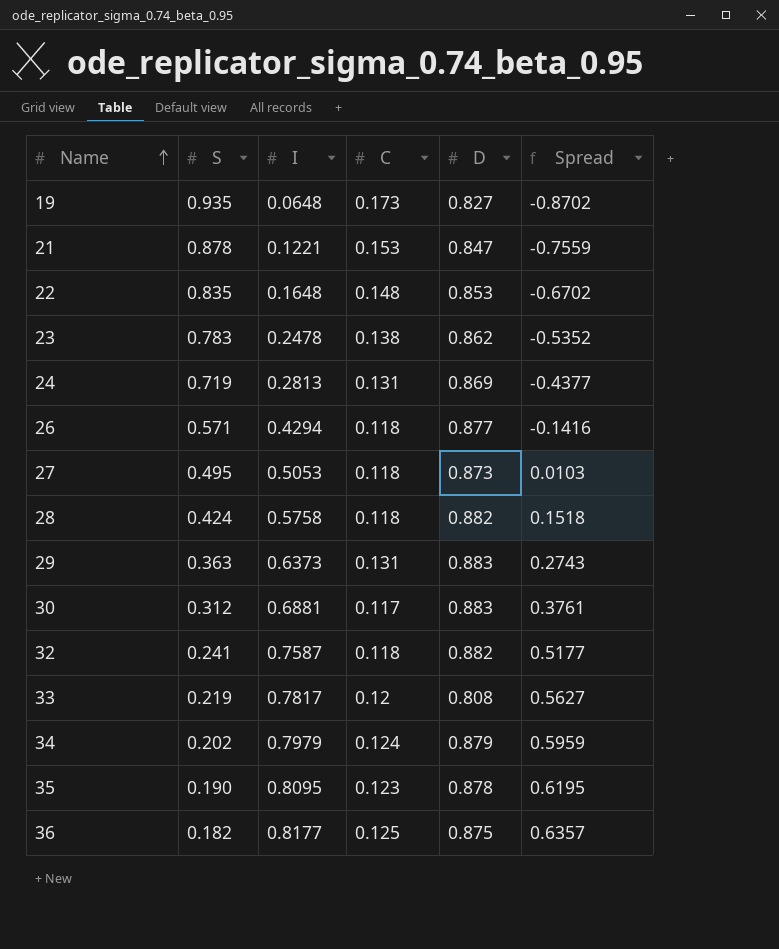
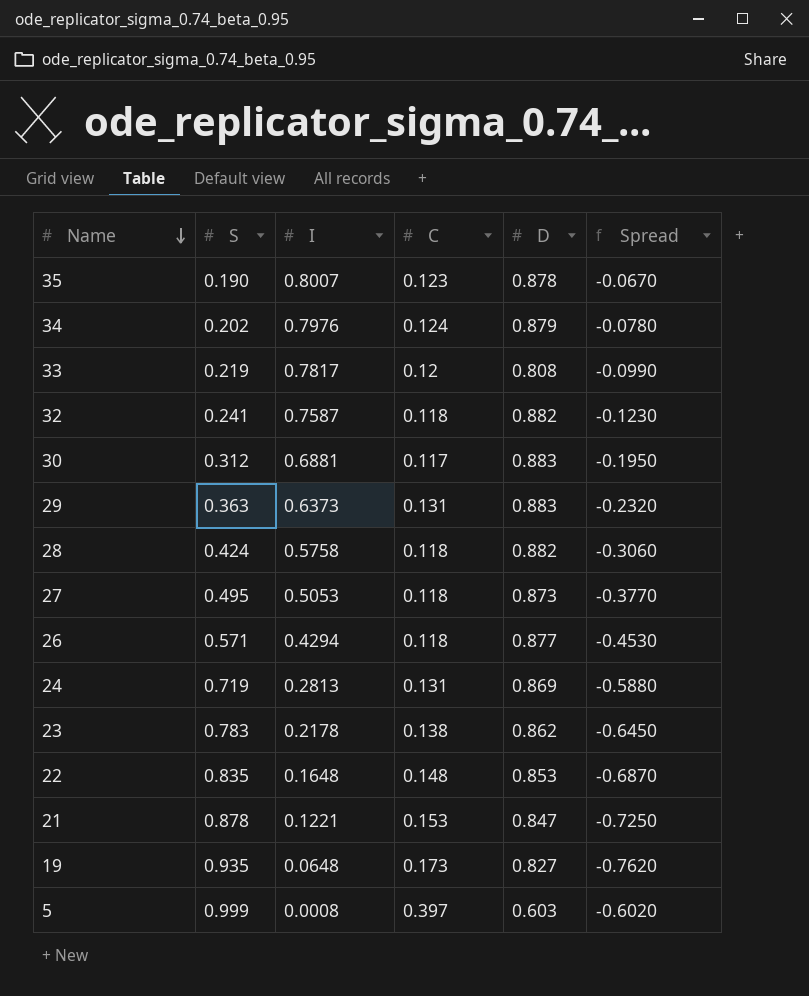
row order: Name ascending -> Name descending
column Spread | formula: [I] - [S] -> [C] - [S]
row 36: 0.182 | 0.8177 | 0.125 | 0.875 | 0.6357 -> none
35 | I: 0.8095 -> 0.8007
34 | I: 0.7979 -> 0.7976
23 | I: 0.2478 -> 0.2178
row 5: none -> 0.999 | 0.0008 | 0.397 | 0.603 | -0.6020

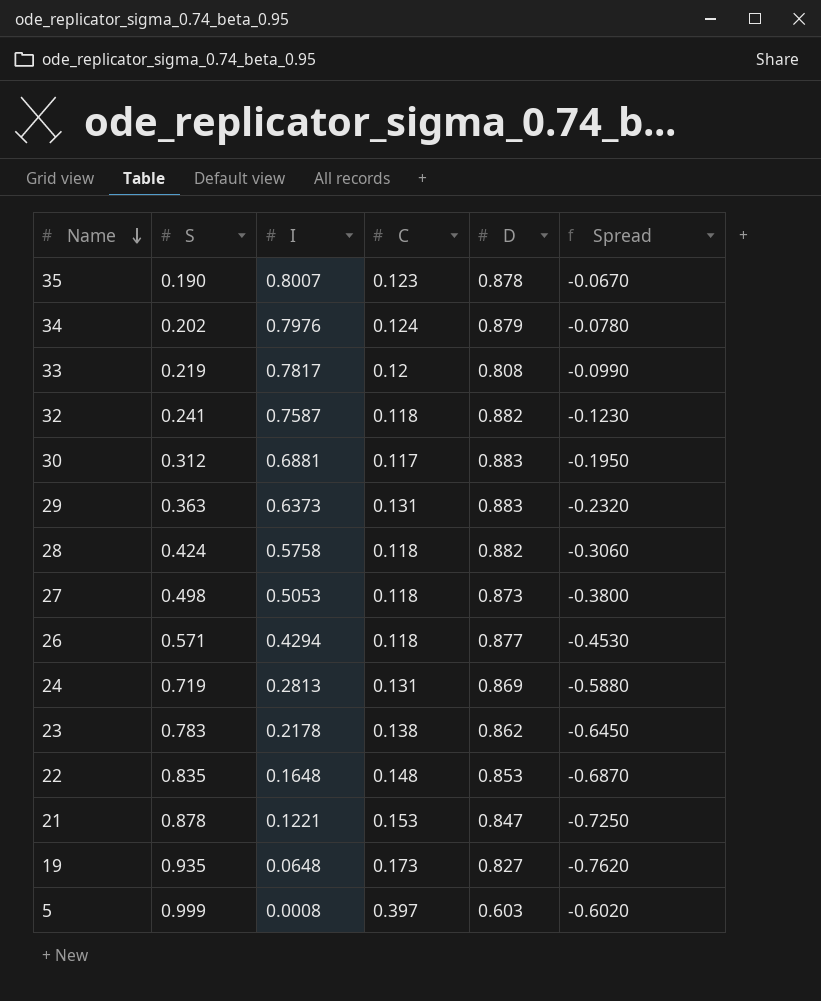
27 | S: 0.495 -> 0.498
27 | Spread: -0.3770 -> -0.3800

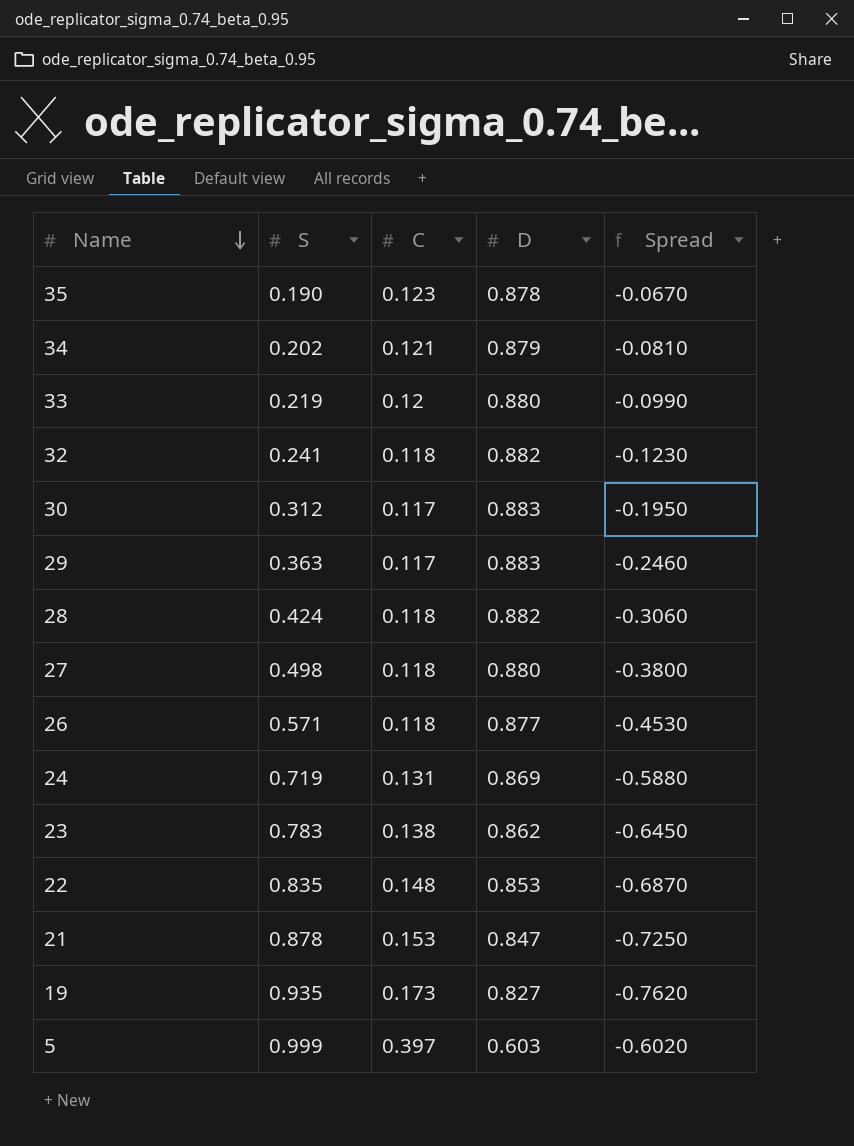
column I | position: 3 -> none
34 | C: 0.124 -> 0.121
34 | Spread: -0.0780 -> -0.0810
33 | D: 0.808 -> 0.880
29 | C: 0.131 -> 0.117
29 | Spread: -0.2320 -> -0.2460
27 | D: 0.873 -> 0.880

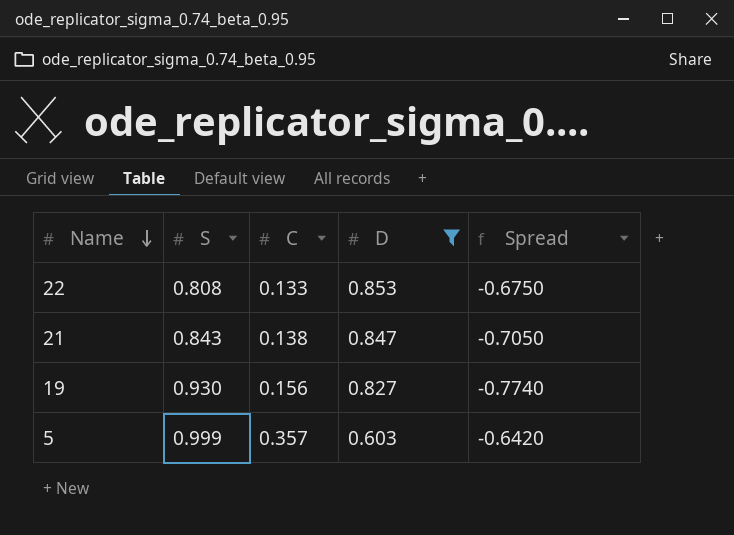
filter: none -> D <= 0.853
22 | S: 0.835 -> 0.808
22 | C: 0.148 -> 0.133
22 | Spread: -0.6870 -> -0.6750
21 | S: 0.878 -> 0.843
21 | C: 0.153 -> 0.138
21 | Spread: -0.7250 -> -0.7050
19 | S: 0.935 -> 0.930
19 | C: 0.173 -> 0.156
19 | Spread: -0.7620 -> -0.7740
5 | C: 0.397 -> 0.357
5 | Spread: -0.6020 -> -0.6420

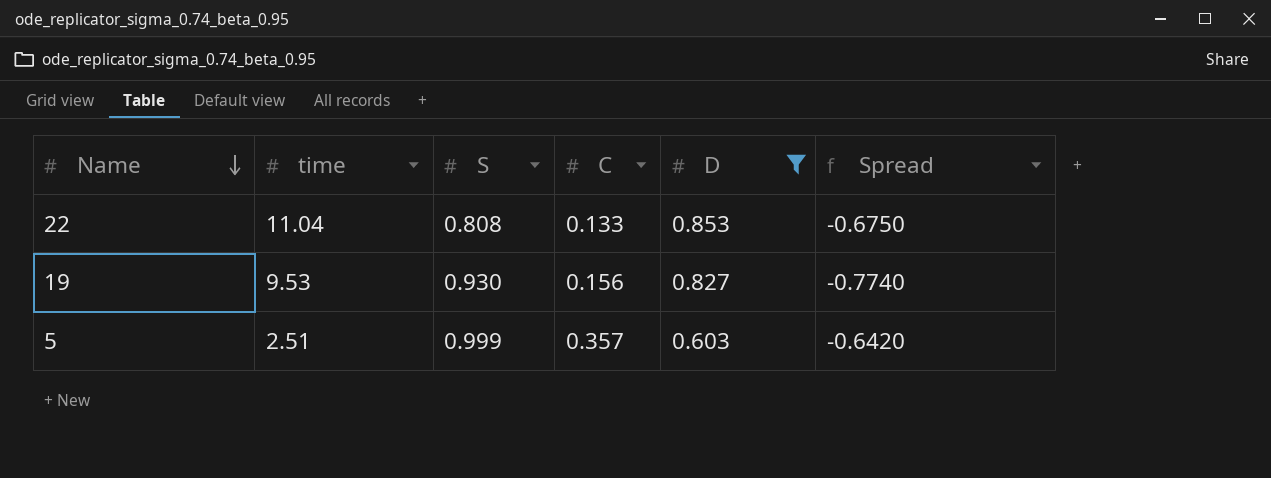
column time | position: none -> 2
row 21: 0.843 | 0.138 | 0.847 | -0.7050 -> none

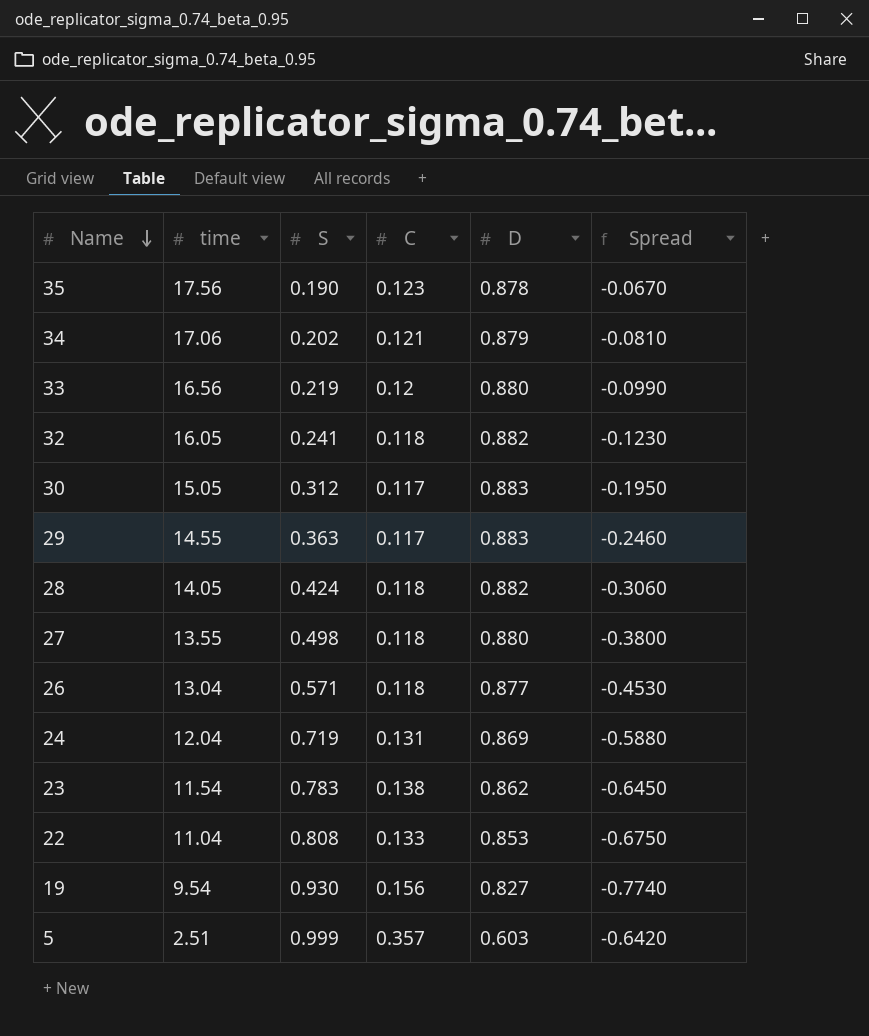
filter: D <= 0.853 -> none
19 | time: 9.53 -> 9.54

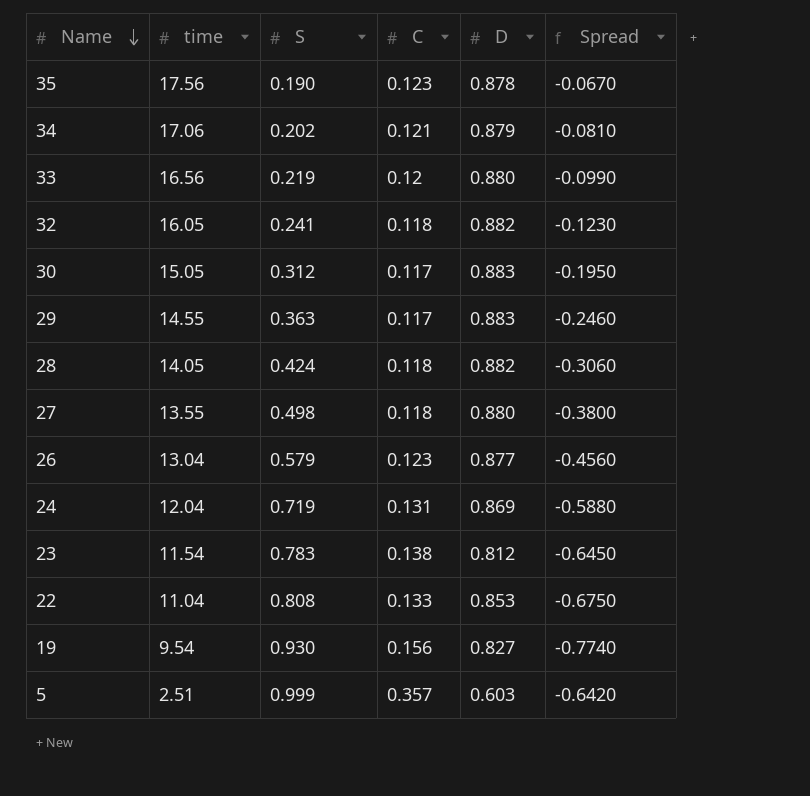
26 | S: 0.571 -> 0.579
26 | C: 0.118 -> 0.123
26 | Spread: -0.4530 -> -0.4560
23 | D: 0.862 -> 0.812

